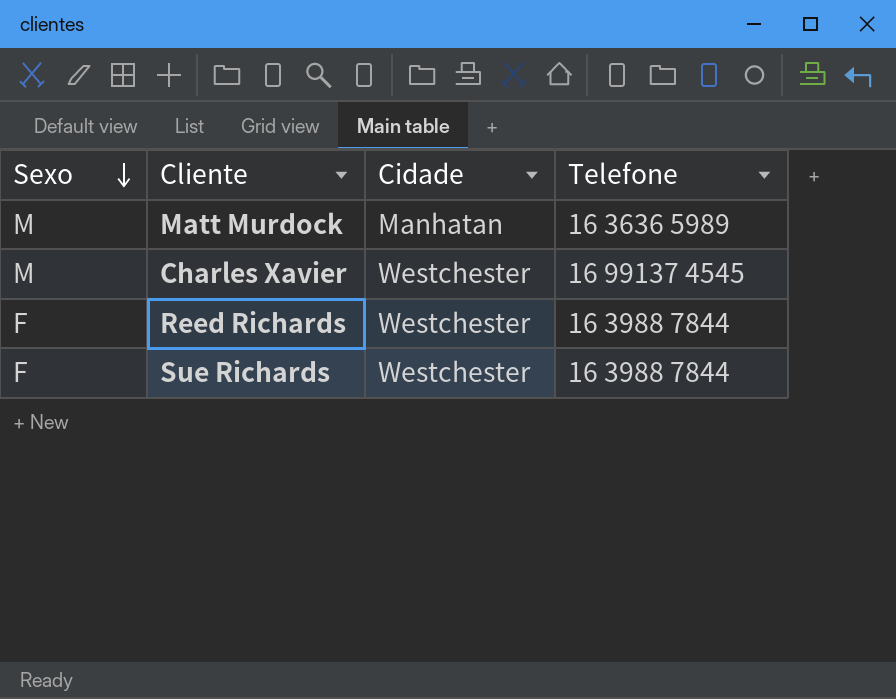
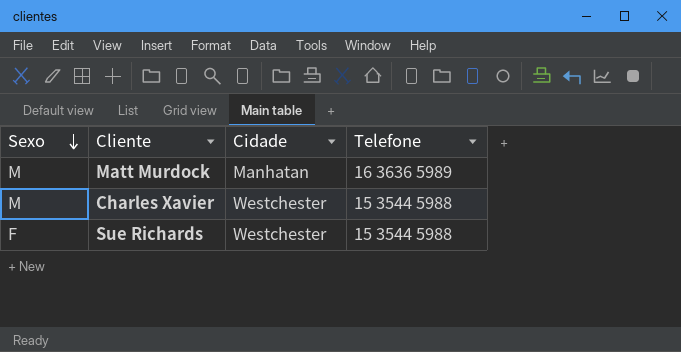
row Reed Richards: F | Westchester | 16 3988 7844 -> none
Charles Xavier | Telefone: 16 99137 4545 -> 15 3544 5988
Sue Richards | Telefone: 16 3988 7844 -> 15 3544 5988

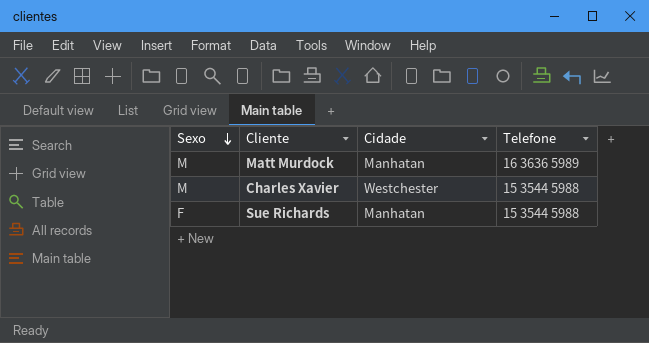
Sue Richards | Cidade: Westchester -> Manhatan

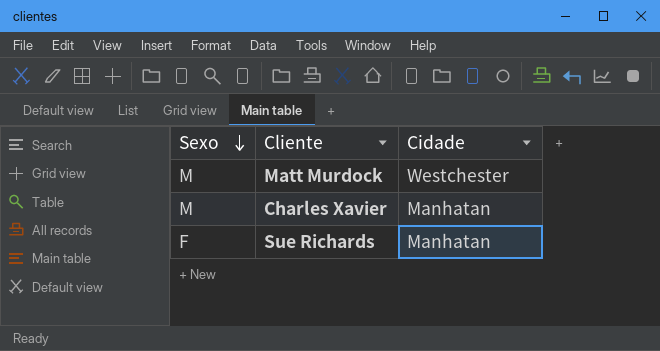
column Telefone | position: 4 -> none
Matt Murdock | Cidade: Manhatan -> Westchester
Charles Xavier | Cidade: Westchester -> Manhatan

